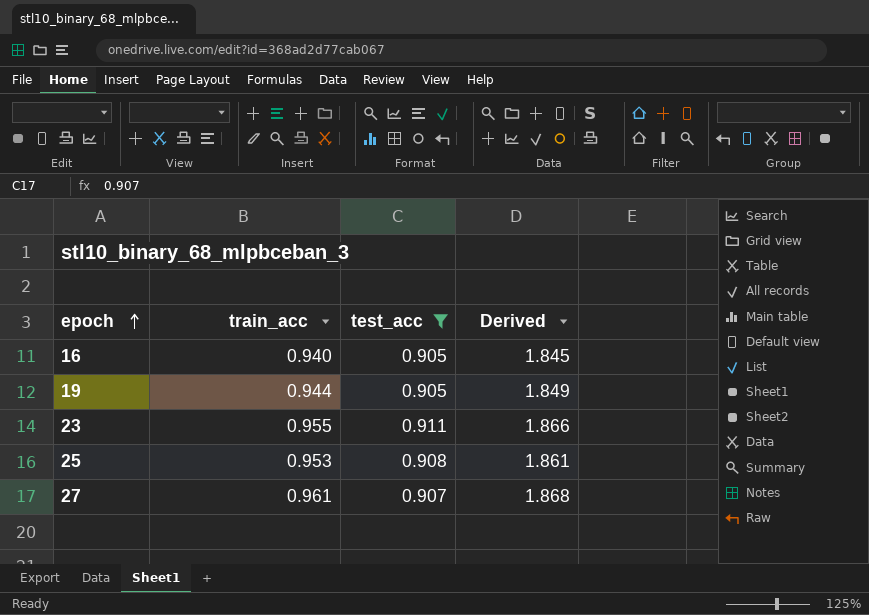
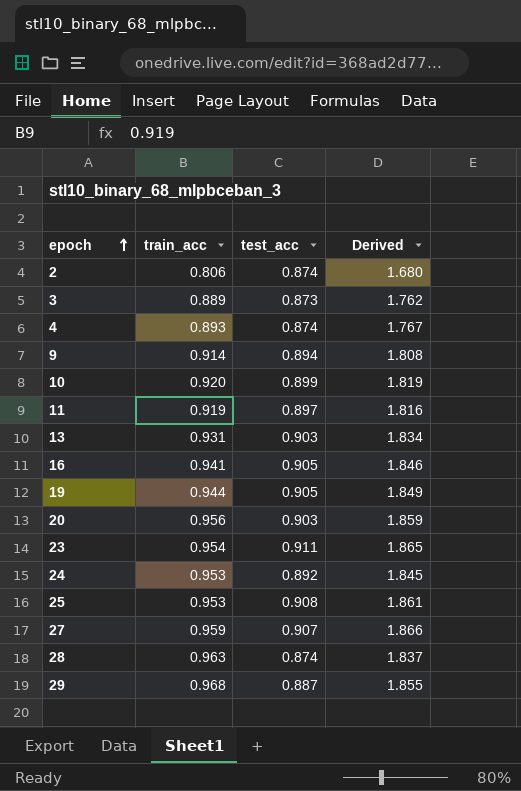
filter: test_acc >= 0.905 -> none
16 | train_acc: 0.940 -> 0.941
16 | Derived: 1.845 -> 1.846
23 | train_acc: 0.955 -> 0.954
23 | Derived: 1.866 -> 1.865
27 | train_acc: 0.961 -> 0.959
27 | Derived: 1.868 -> 1.866

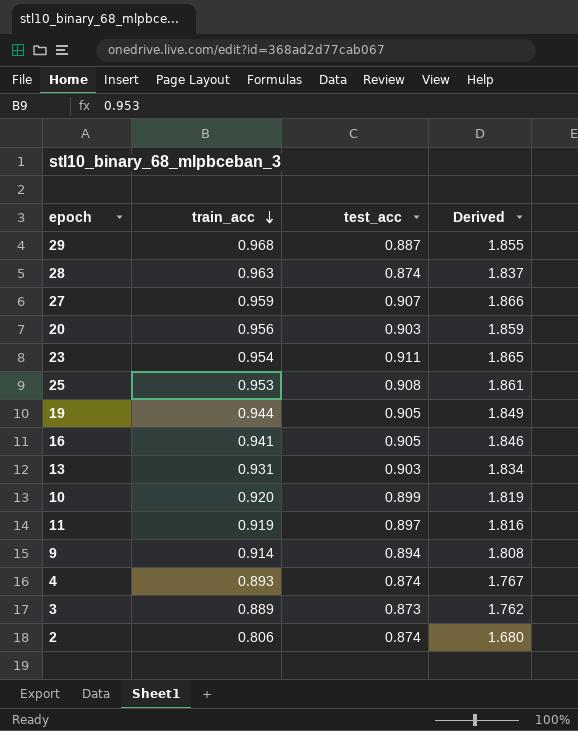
row order: epoch ascending -> train_acc descending
row 24: 0.953 | 0.892 | 1.845 -> none

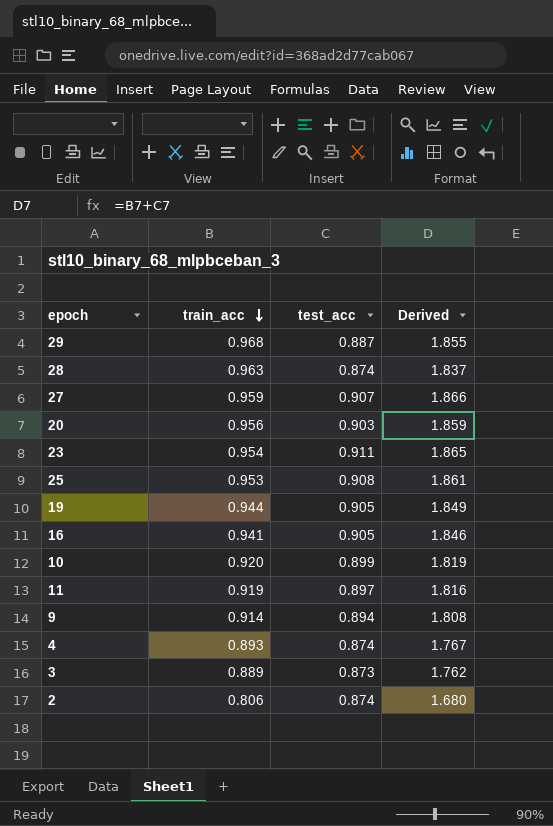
row 13: 0.931 | 0.903 | 1.834 -> none

